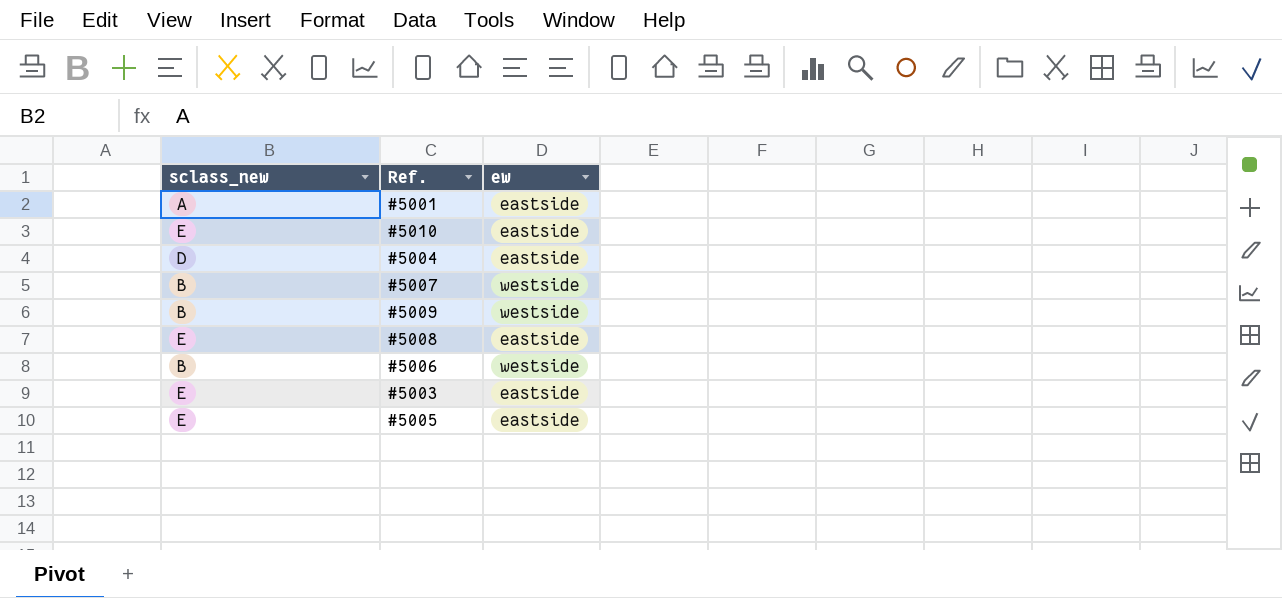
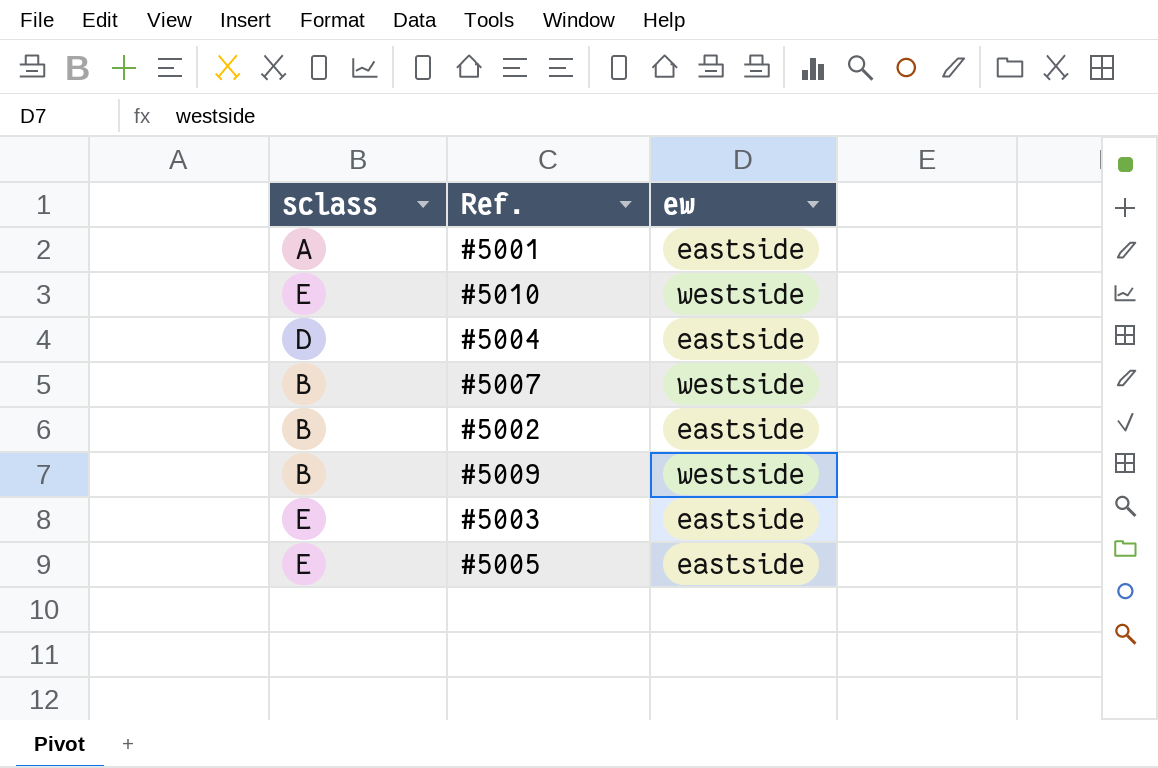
column name: sclass_new -> sclass
row #5008: E | eastside -> none
row #5006: B | westside -> none
#5010 | ew: eastside -> westside
row #5002: none -> B | eastside

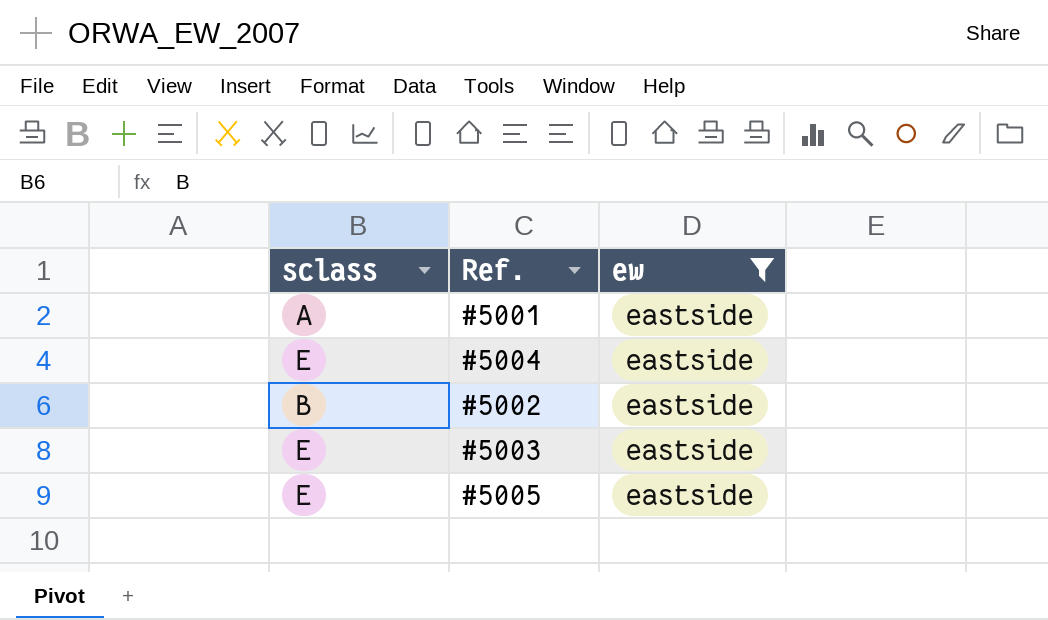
filter: none -> ew = eastside
#5004 | sclass: D -> E

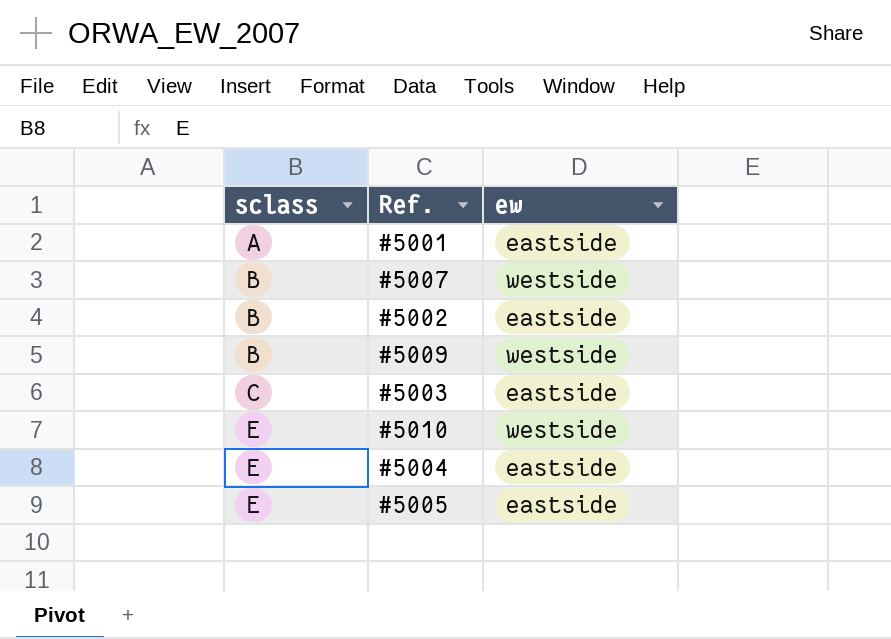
filter: ew = eastside -> none
row order: none -> sclass ascending
#5003 | sclass: E -> C

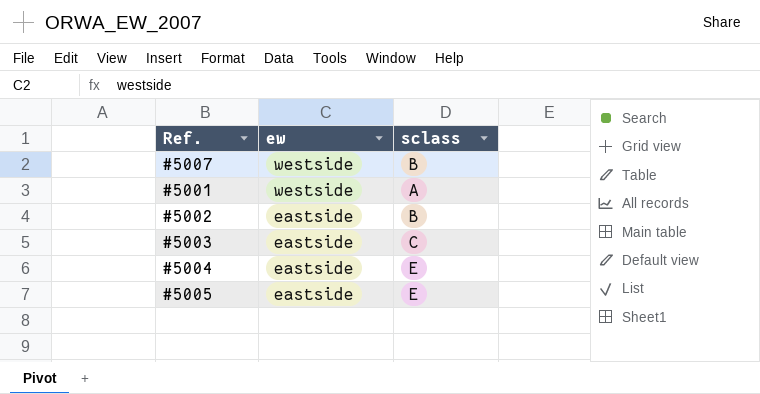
row order: sclass ascending -> ew descending
column sclass | position: 1 -> 3
row #5009: B | westside -> none
row #5010: E | westside -> none
#5001 | ew: eastside -> westside

